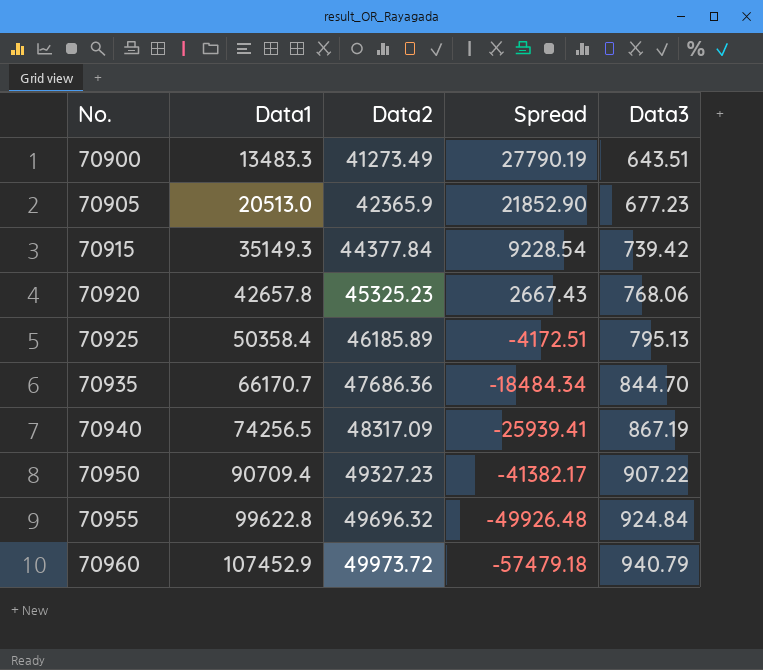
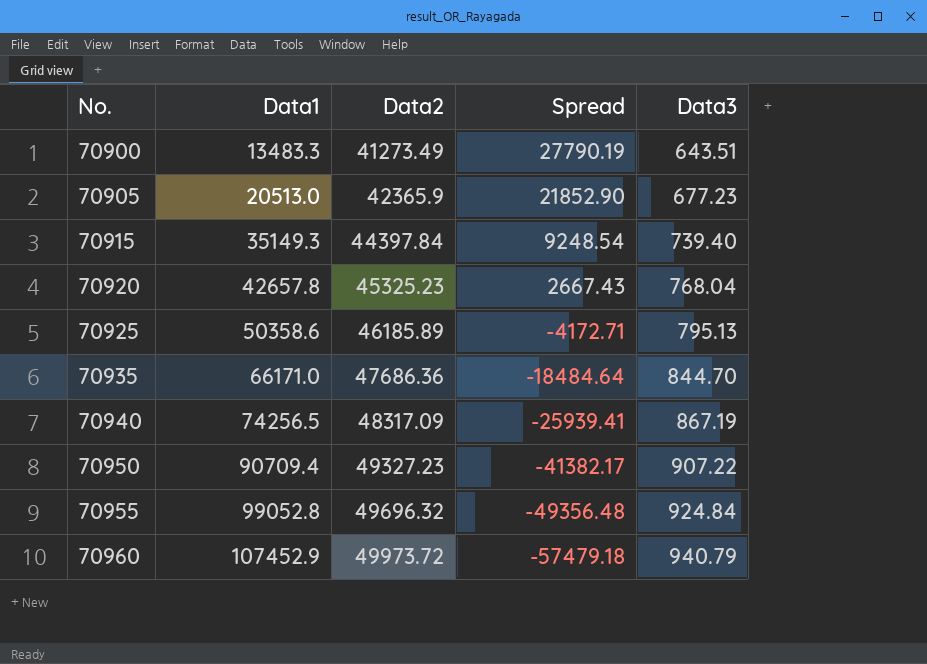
70915 | Data2: 44377.84 -> 44397.84
70915 | Spread: 9228.54 -> 9248.54
70915 | Data3: 739.42 -> 739.40
70920 | Data3: 768.06 -> 768.04
70925 | Data1: 50358.4 -> 50358.6
70925 | Spread: -4172.51 -> -4172.71
70935 | Data1: 66170.7 -> 66171.0
70935 | Spread: -18484.34 -> -18484.64
70955 | Data1: 99622.8 -> 99052.8
70955 | Spread: -49926.48 -> -49356.48

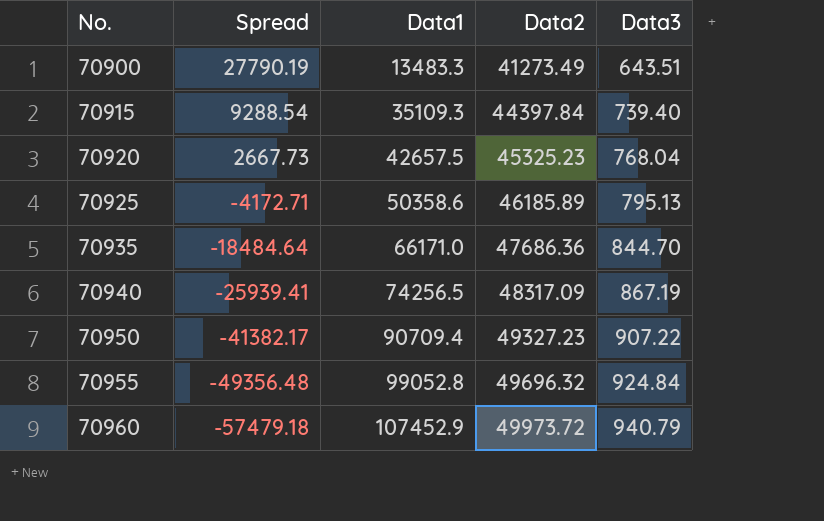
column Spread | position: 4 -> 2
row 70905: 20513.0 | 42365.9 | 21852.90 | 677.23 -> none
70915 | Spread: 9248.54 -> 9288.54
70915 | Data1: 35149.3 -> 35109.3
70920 | Spread: 2667.43 -> 2667.73
70920 | Data1: 42657.8 -> 42657.5

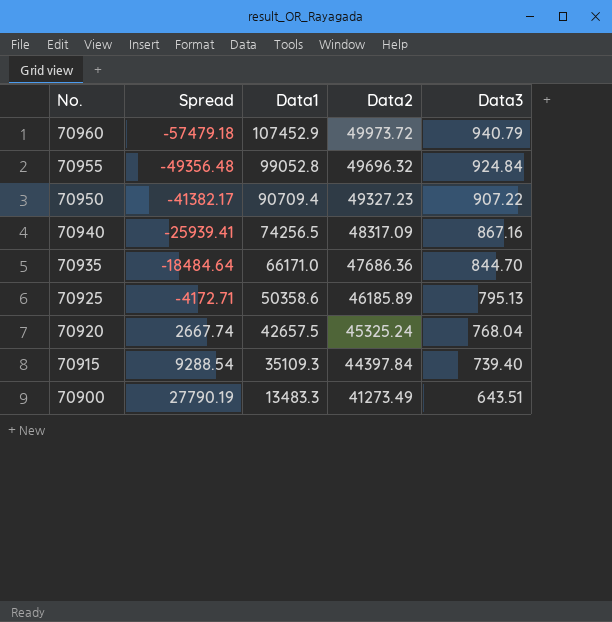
row order: No. ascending -> No. descending
70940 | Data3: 867.19 -> 867.16
70920 | Spread: 2667.73 -> 2667.74
70920 | Data2: 45325.23 -> 45325.24

